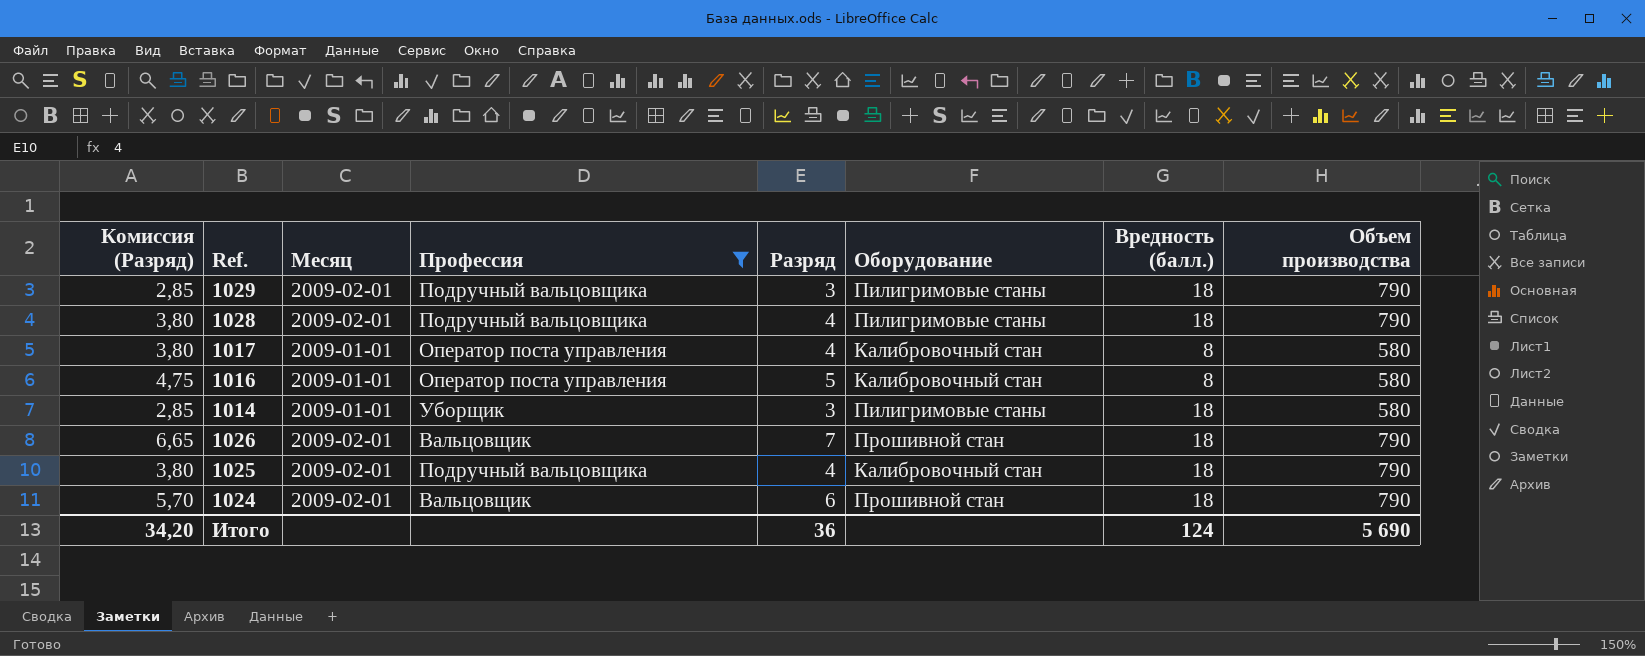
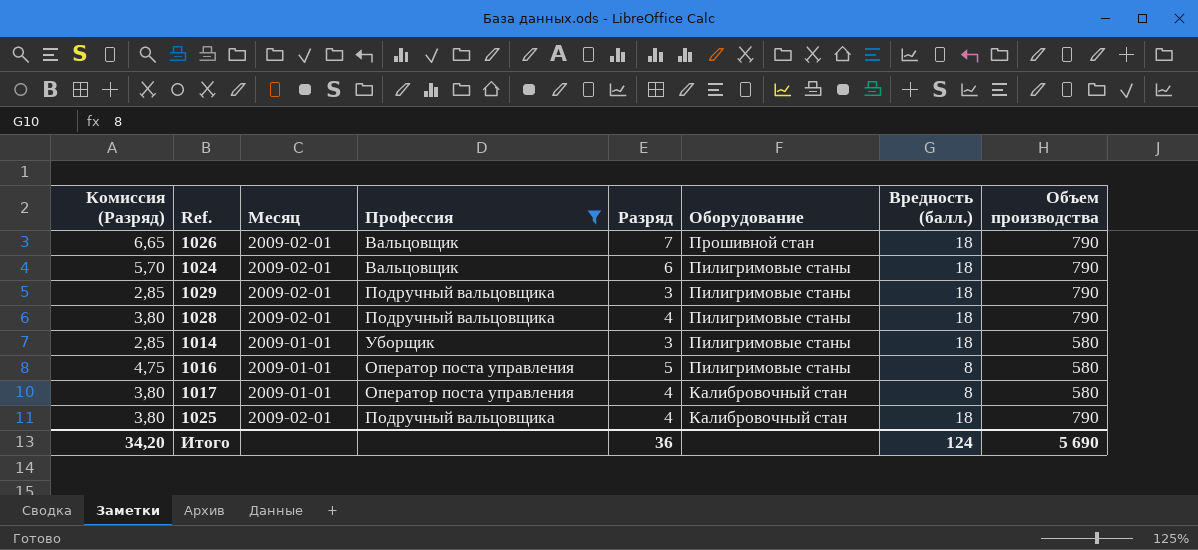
row order: none -> Оборудование descending
1024 | Оборудование: Прошивной стан -> Пилигримовые станы
1016 | Оборудование: Калибровочный стан -> Пилигримовые станы

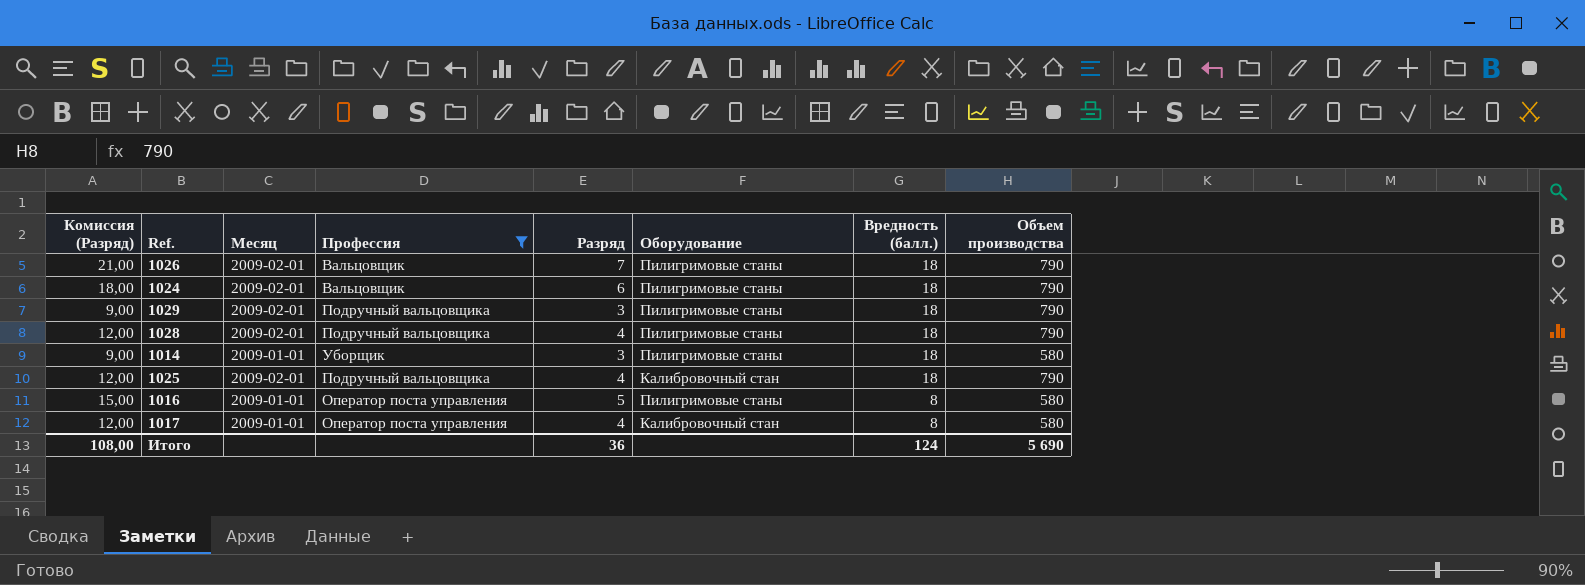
row order: Оборудование descending -> Вредность (балл.) descending
column Комиссия (Разряд) | formula: [Разряд] * 0,95 -> [Разряд] * 3
1026 | Оборудование: Прошивной стан -> Пилигримовые станы
Итого | Комиссия (Разряд): 34,20 -> 108,00

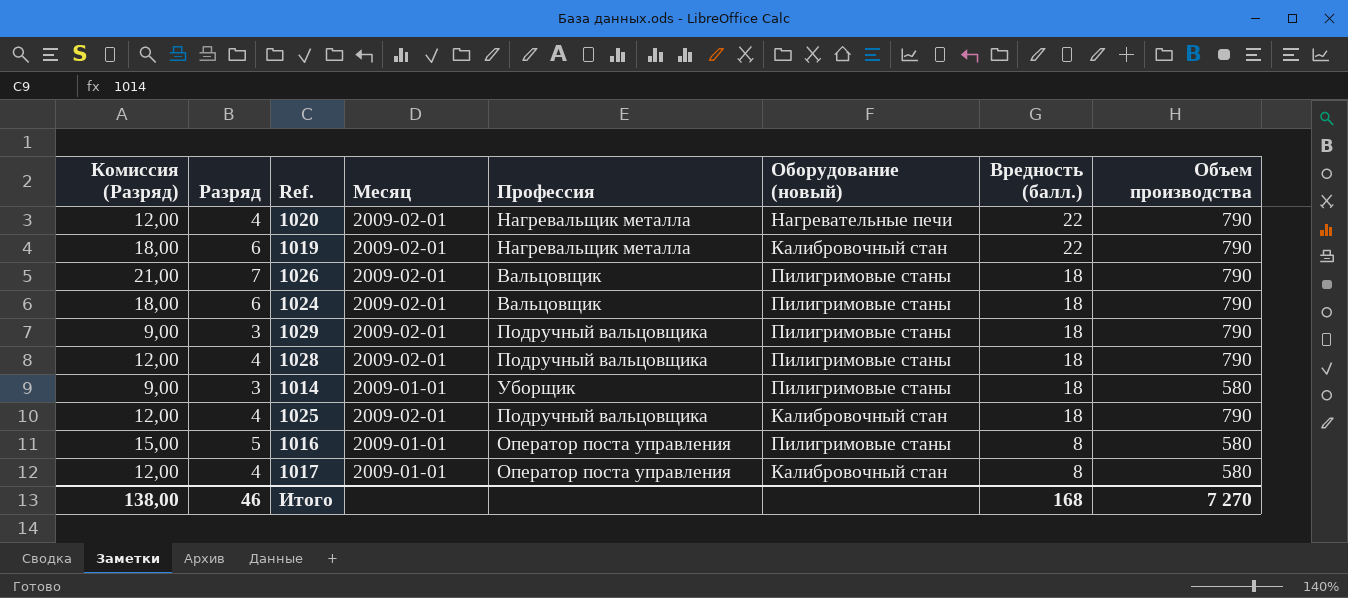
filter: Профессия != Нагревальщик металла -> none
column Разряд | position: 5 -> 2
column name: Оборудование -> Оборудование (новый)
Итого | Комиссия (Разряд): 108,00 -> 138,00
Итого | Разряд: 36 -> 46
Итого | Вредность (балл.): 124 -> 168
Итого | Объем производства: 5 690 -> 7 270

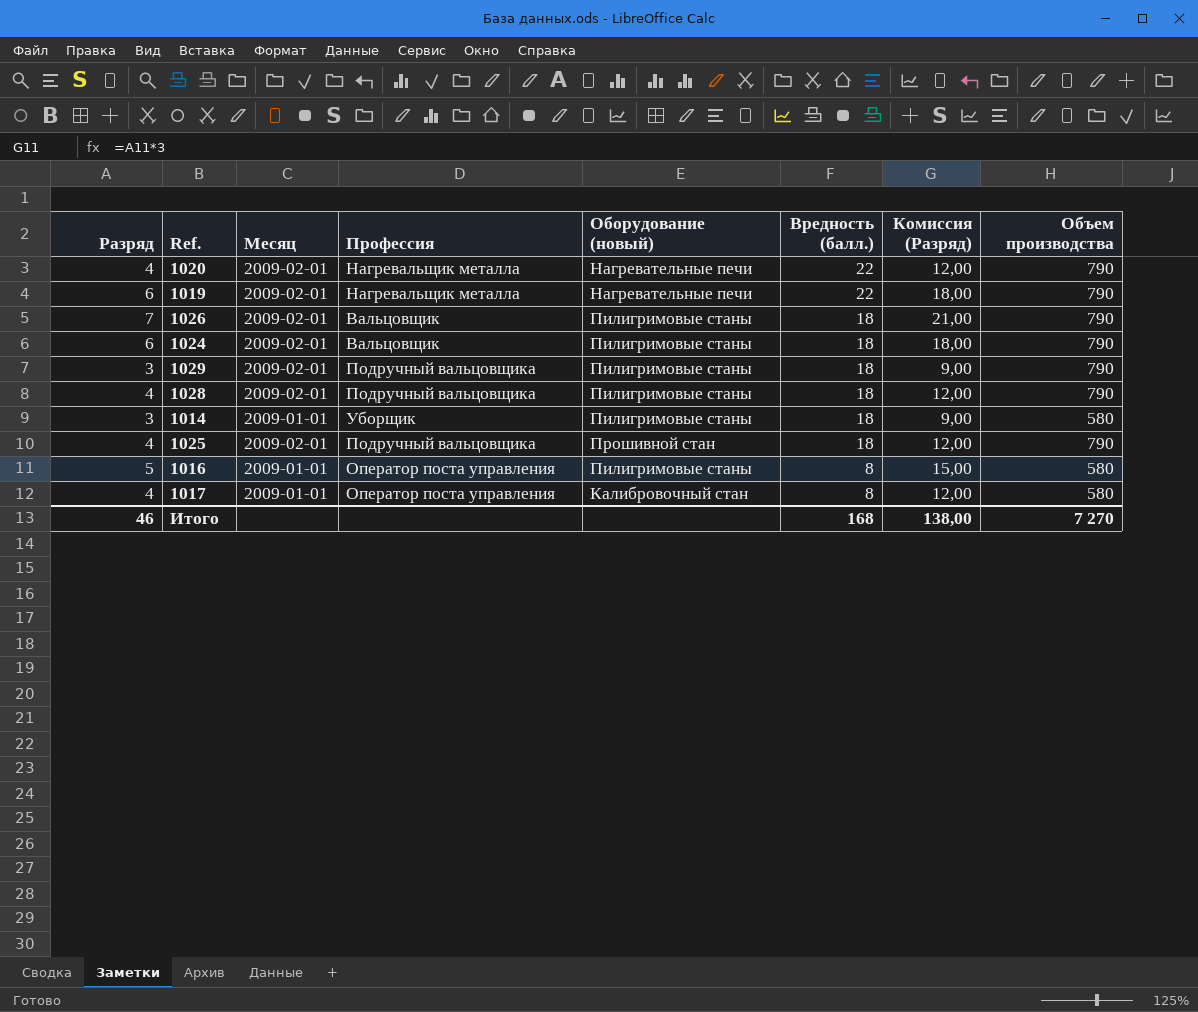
column Комиссия (Разряд) | position: 1 -> 7
1019 | Оборудование (новый): Калибровочный стан -> Нагревательные печи
1025 | Оборудование (новый): Калибровочный стан -> Прошивной стан

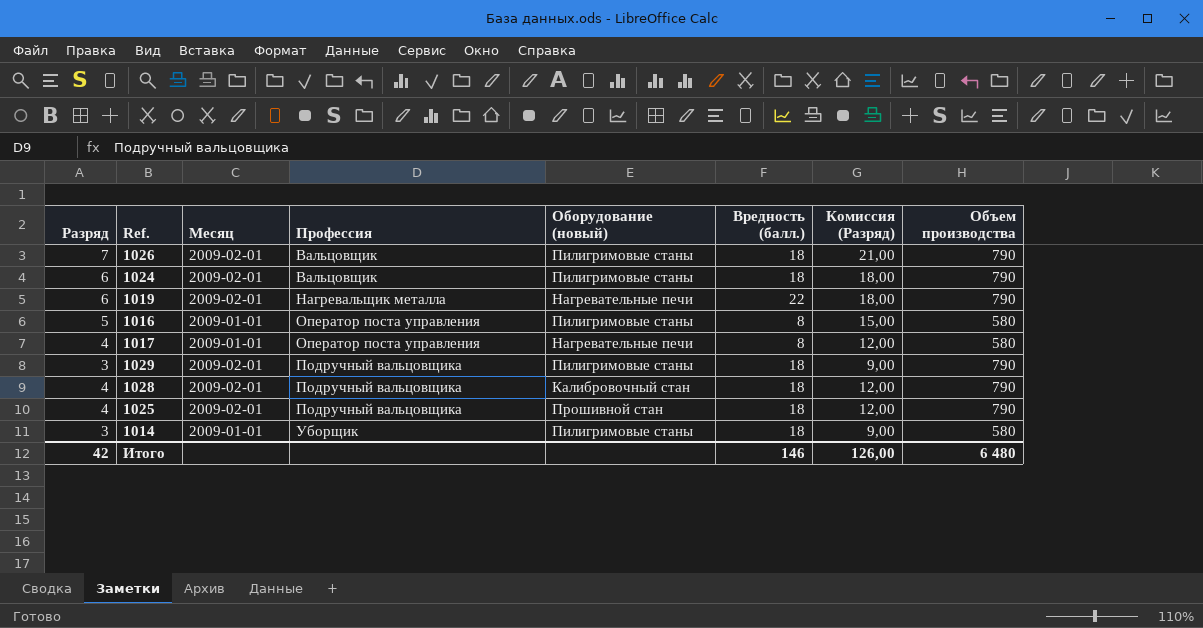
row order: Вредность (балл.) descending -> Профессия ascending
row 1020: 4 | 2009-02-01 | Нагревальщик металла | Нагревательные печи | 22 | 12,00 | 790 -> none
1017 | Оборудование (новый): Калибровочный стан -> Нагревательные печи
1028 | Оборудование (новый): Пилигримовые станы -> Калибровочный стан
Итого | Разряд: 46 -> 42
Итого | Вредность (балл.): 168 -> 146
Итого | Комиссия (Разряд): 138,00 -> 126,00
Итого | Объем производства: 7 270 -> 6 480

